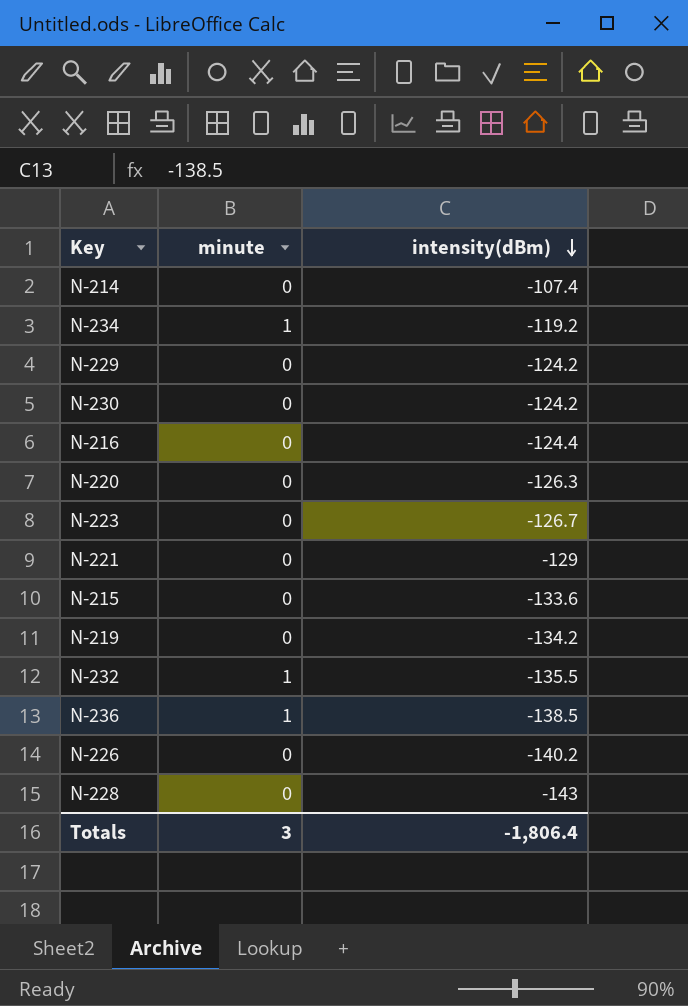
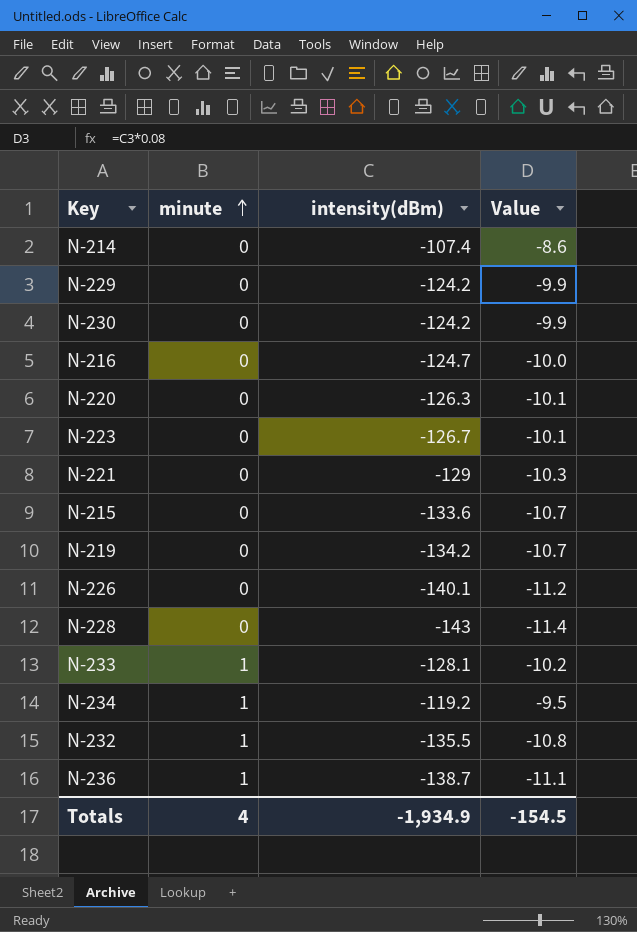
row order: intensity(dBm) descending -> minute ascending
column Value | formula: none -> [intensity(dBm)] * 0.08
N-216 | intensity(dBm): -124.4 -> -124.7
N-226 | intensity(dBm): -140.2 -> -140.1
row N-233: none -> 1 | -128.1 | -10.2
N-236 | intensity(dBm): -138.5 -> -138.7
Totals | minute: 3 -> 4
Totals | intensity(dBm): -1,806.4 -> -1,934.9

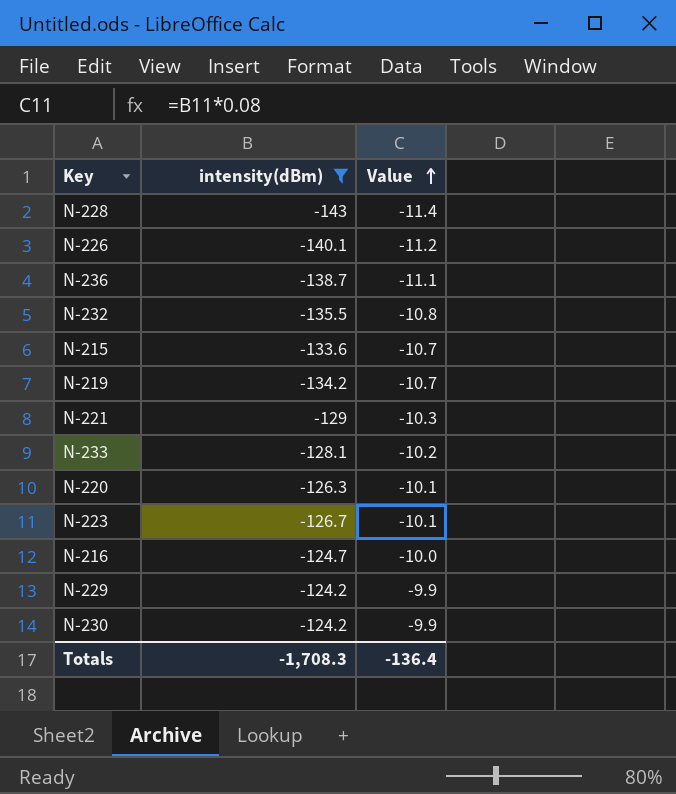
filter: none -> intensity(dBm) <= -124.2
row order: minute ascending -> Value ascending
column minute | position: 2 -> none
Totals | intensity(dBm): -1,934.9 -> -1,708.3
Totals | Value: -154.5 -> -136.4

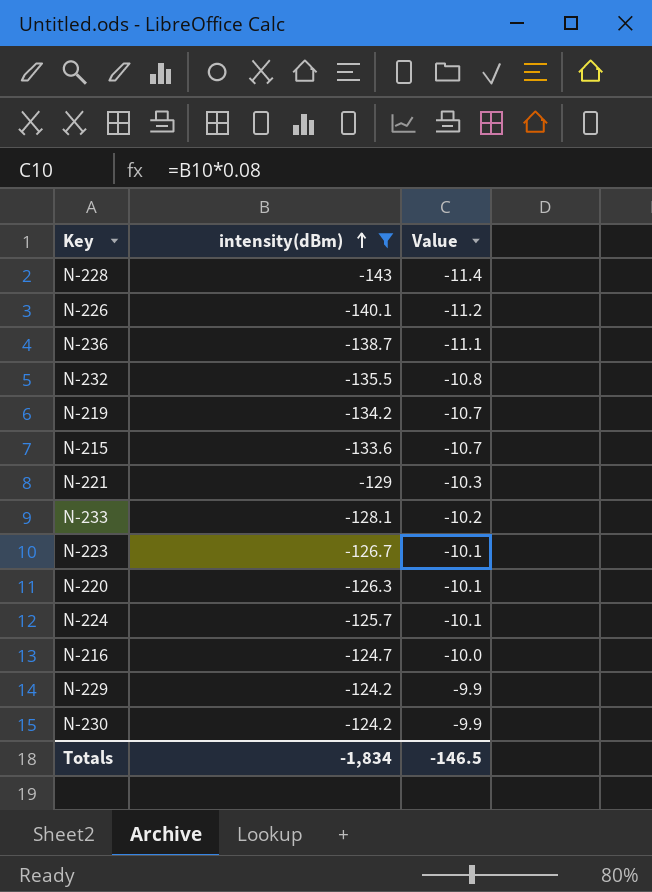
row order: Value ascending -> intensity(dBm) ascending
row N-224: none -> -125.7 | -10.1
Totals | intensity(dBm): -1,708.3 -> -1,834
Totals | Value: -136.4 -> -146.5

